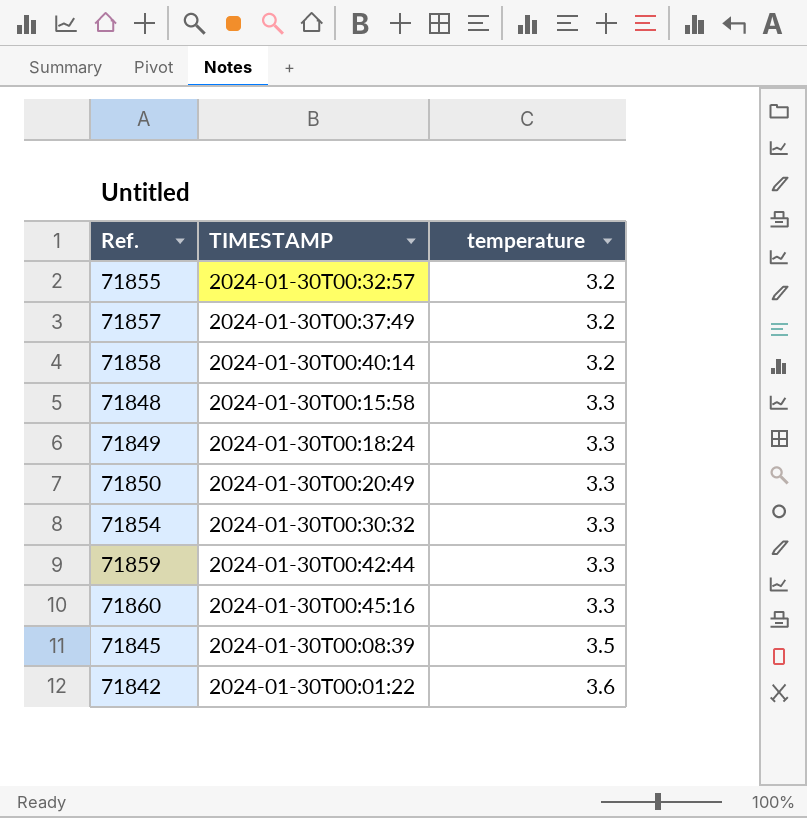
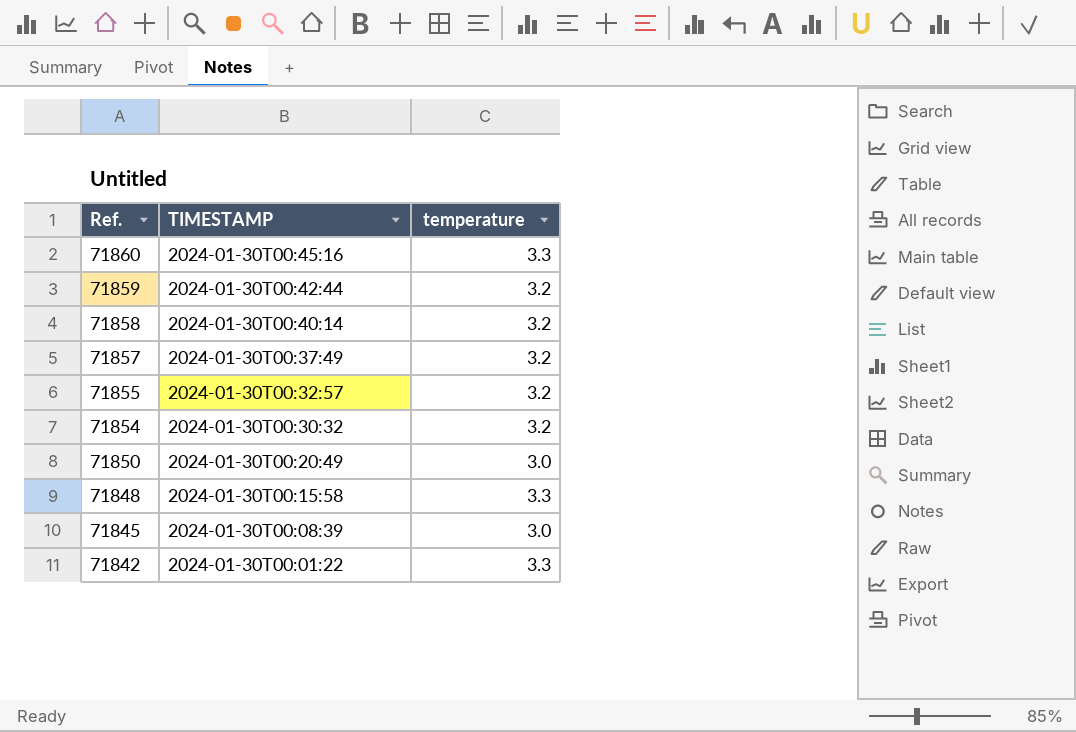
row order: temperature ascending -> Ref. descending
row 71849: 2024-01-30T00:18:24 | 3.3 -> none
71859 | temperature: 3.3 -> 3.2
71854 | temperature: 3.3 -> 3.2
71850 | temperature: 3.3 -> 3.0
71845 | temperature: 3.5 -> 3.0
71842 | temperature: 3.6 -> 3.3

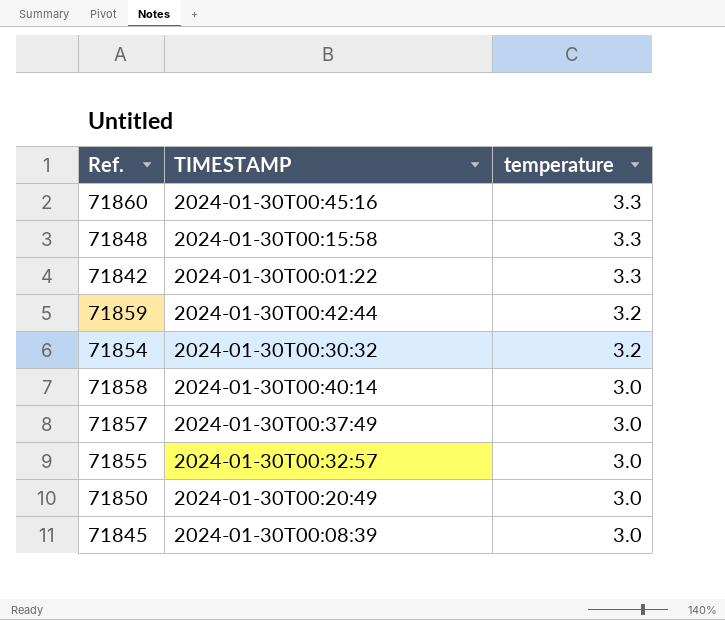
row order: Ref. descending -> temperature descending
71858 | temperature: 3.2 -> 3.0
71857 | temperature: 3.2 -> 3.0
71855 | temperature: 3.2 -> 3.0

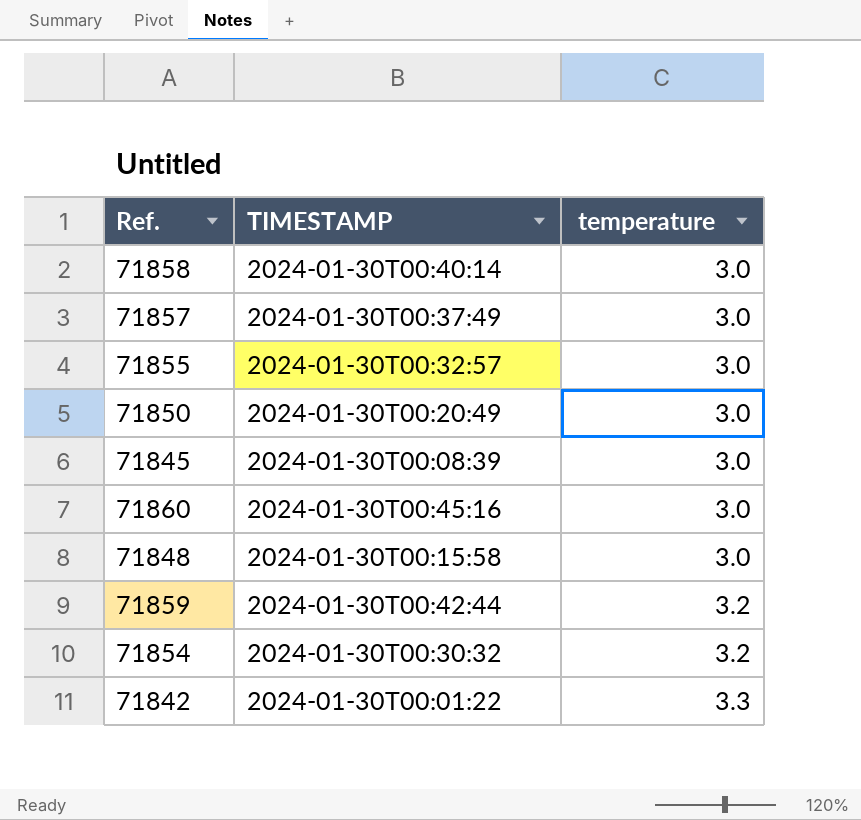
row order: temperature descending -> temperature ascending
71860 | temperature: 3.3 -> 3.0
71848 | temperature: 3.3 -> 3.0

